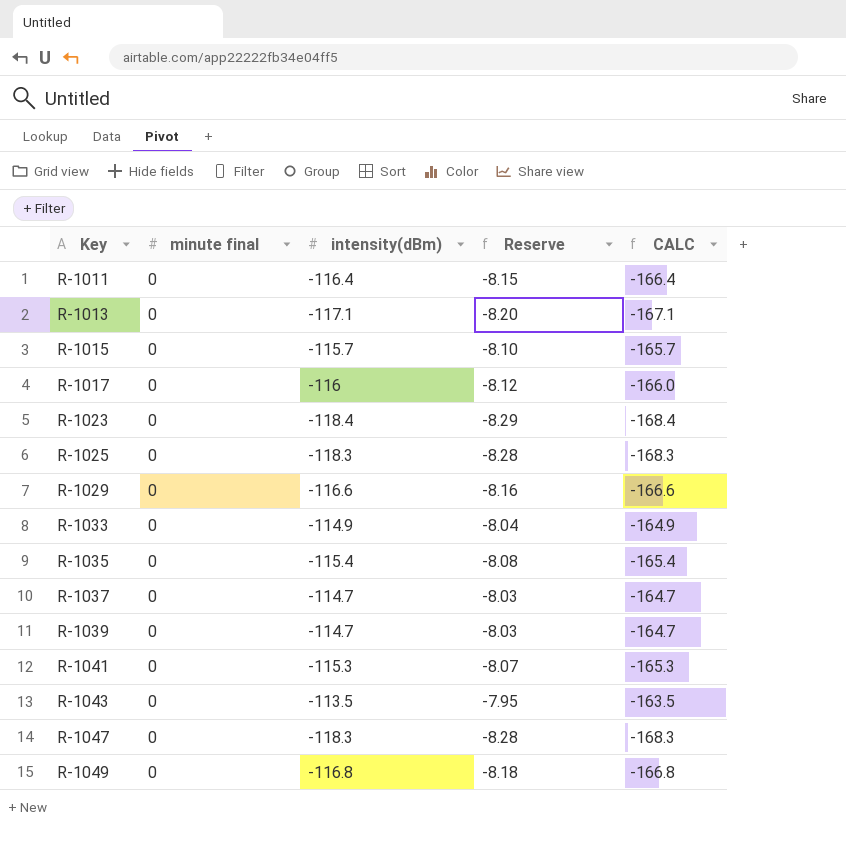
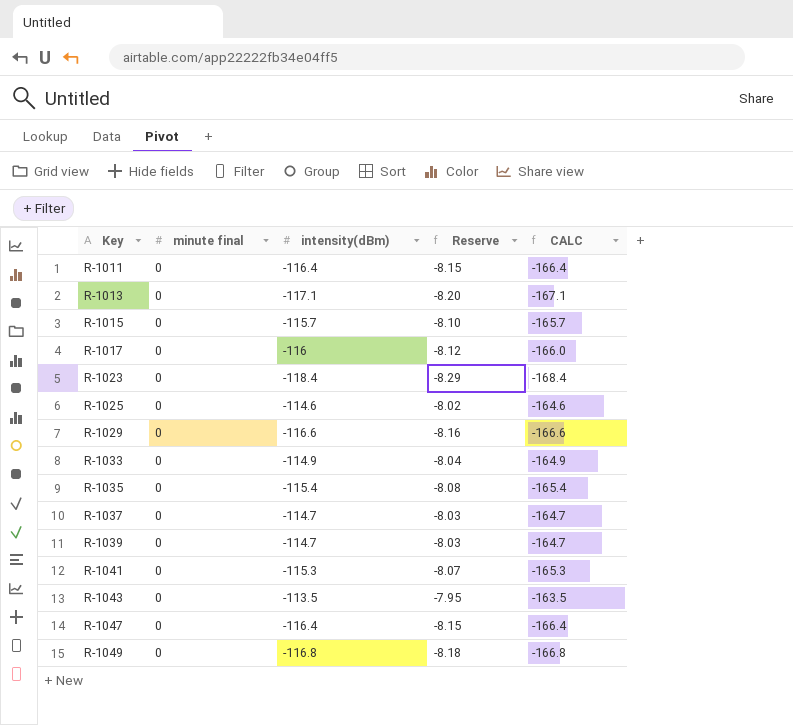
R-1025 | intensity(dBm): -118.3 -> -114.6
R-1025 | Reserve: -8.28 -> -8.02
R-1025 | CALC: -168.3 -> -164.6
R-1047 | intensity(dBm): -118.3 -> -116.4
R-1047 | Reserve: -8.28 -> -8.15
R-1047 | CALC: -168.3 -> -166.4

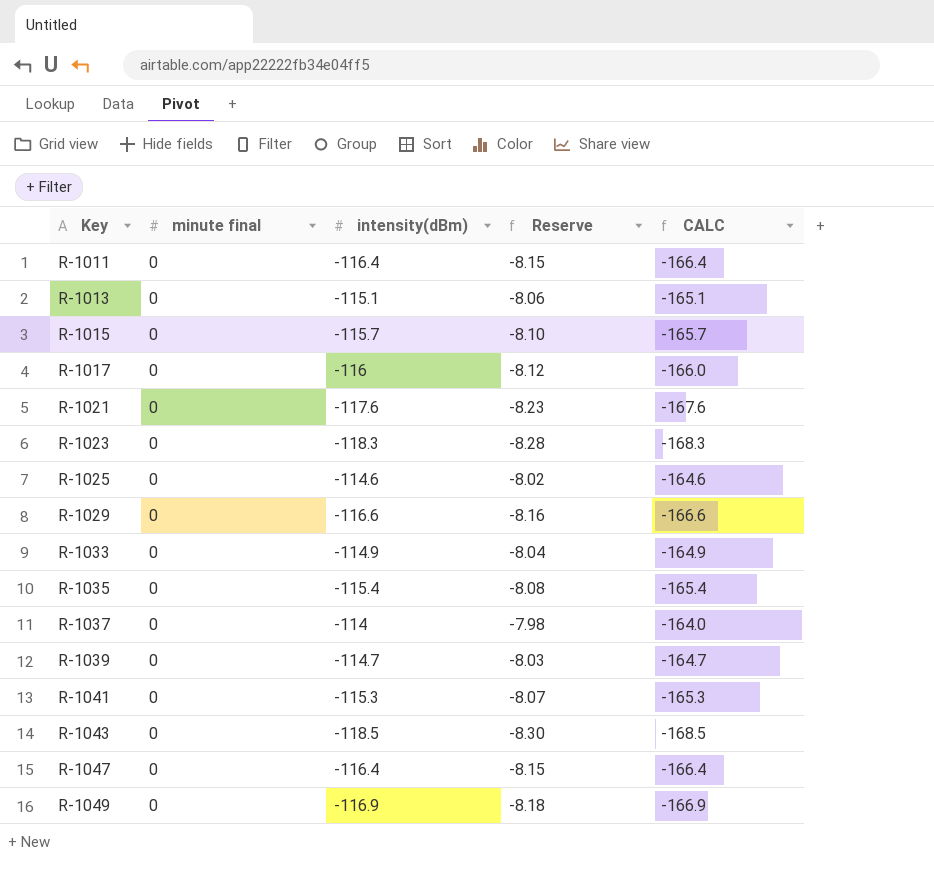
R-1013 | intensity(dBm): -117.1 -> -115.1
R-1013 | Reserve: -8.20 -> -8.06
R-1013 | CALC: -167.1 -> -165.1
row R-1021: none -> 0 | -117.6 | -8.23 | -167.6
R-1023 | intensity(dBm): -118.4 -> -118.3
R-1023 | Reserve: -8.29 -> -8.28
R-1023 | CALC: -168.4 -> -168.3
R-1037 | intensity(dBm): -114.7 -> -114
R-1037 | Reserve: -8.03 -> -7.98
R-1037 | CALC: -164.7 -> -164.0
R-1043 | intensity(dBm): -113.5 -> -118.5
R-1043 | Reserve: -7.95 -> -8.30
R-1043 | CALC: -163.5 -> -168.5
R-1049 | intensity(dBm): -116.8 -> -116.9
R-1049 | CALC: -166.8 -> -166.9

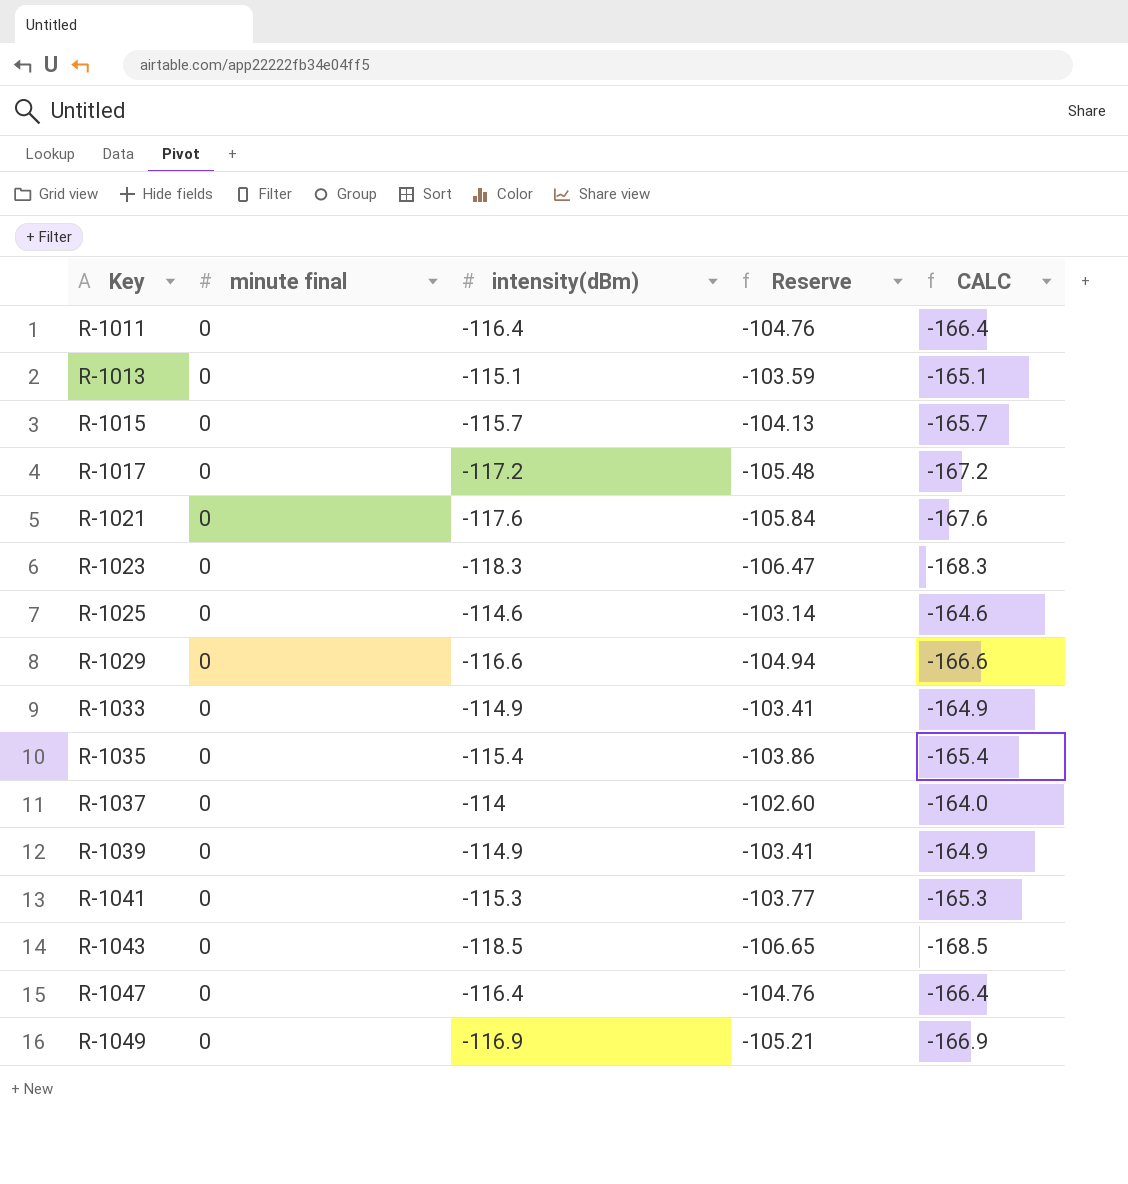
column Reserve | formula: [intensity(dBm)] * 0.07 -> [intensity(dBm)] * 0.9
R-1017 | intensity(dBm): -116 -> -117.2
R-1017 | CALC: -166.0 -> -167.2
R-1039 | intensity(dBm): -114.7 -> -114.9
R-1039 | CALC: -164.7 -> -164.9

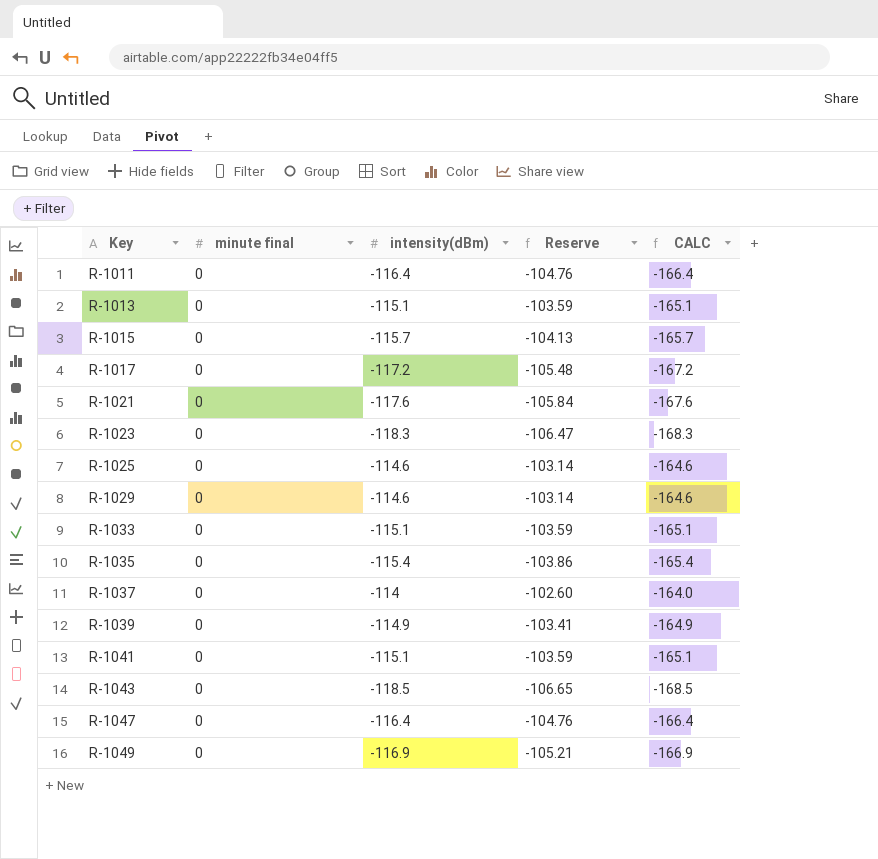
R-1029 | intensity(dBm): -116.6 -> -114.6
R-1029 | Reserve: -104.94 -> -103.14
R-1029 | CALC: -166.6 -> -164.6
R-1033 | intensity(dBm): -114.9 -> -115.1
R-1033 | Reserve: -103.41 -> -103.59
R-1033 | CALC: -164.9 -> -165.1
R-1041 | intensity(dBm): -115.3 -> -115.1
R-1041 | Reserve: -103.77 -> -103.59
R-1041 | CALC: -165.3 -> -165.1

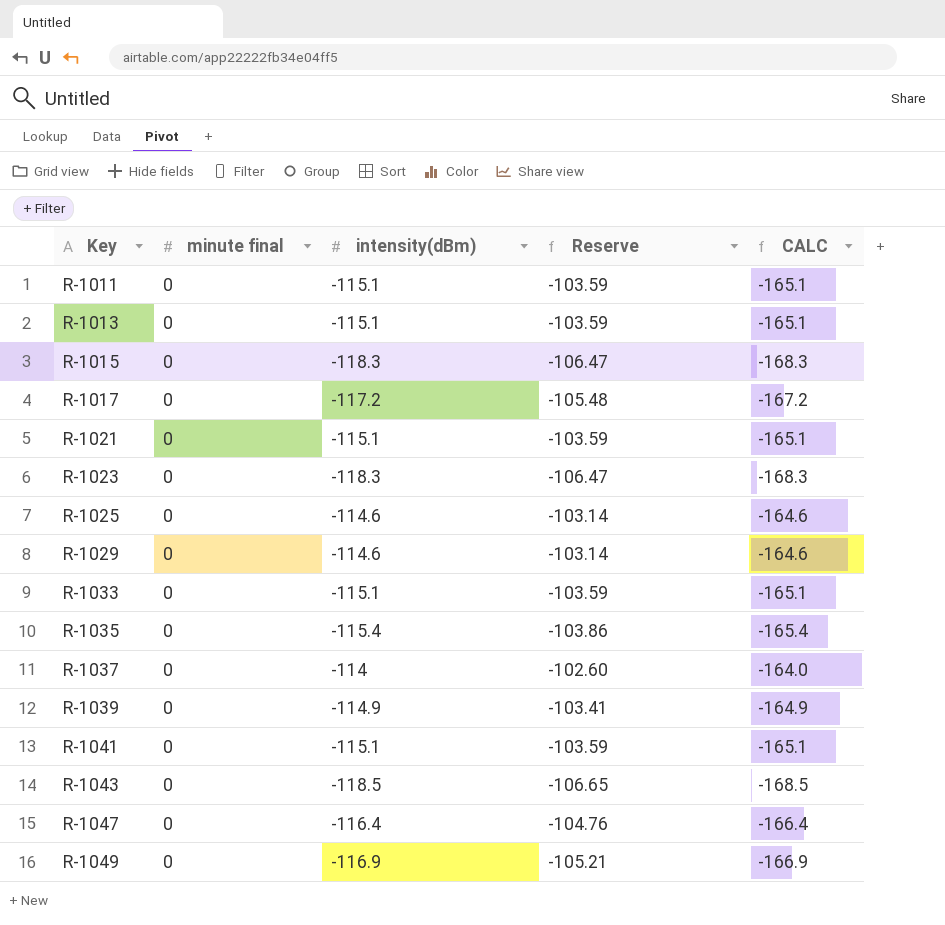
R-1011 | intensity(dBm): -116.4 -> -115.1
R-1011 | Reserve: -104.76 -> -103.59
R-1011 | CALC: -166.4 -> -165.1
R-1015 | intensity(dBm): -115.7 -> -118.3
R-1015 | Reserve: -104.13 -> -106.47
R-1015 | CALC: -165.7 -> -168.3
R-1021 | intensity(dBm): -117.6 -> -115.1
R-1021 | Reserve: -105.84 -> -103.59
R-1021 | CALC: -167.6 -> -165.1

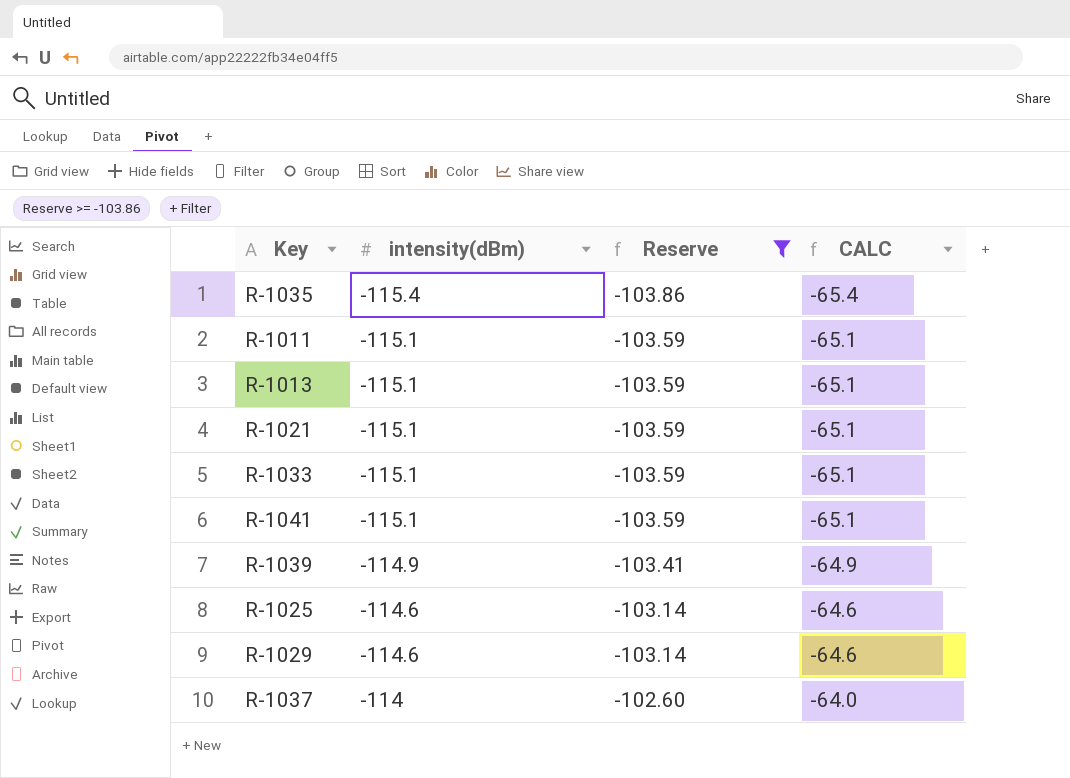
filter: none -> Reserve >= -103.86
row order: Key ascending -> intensity(dBm) ascending
column minute final | position: 2 -> none
column CALC | formula: [intensity(dBm)] - 50 -> [intensity(dBm)] + 50

